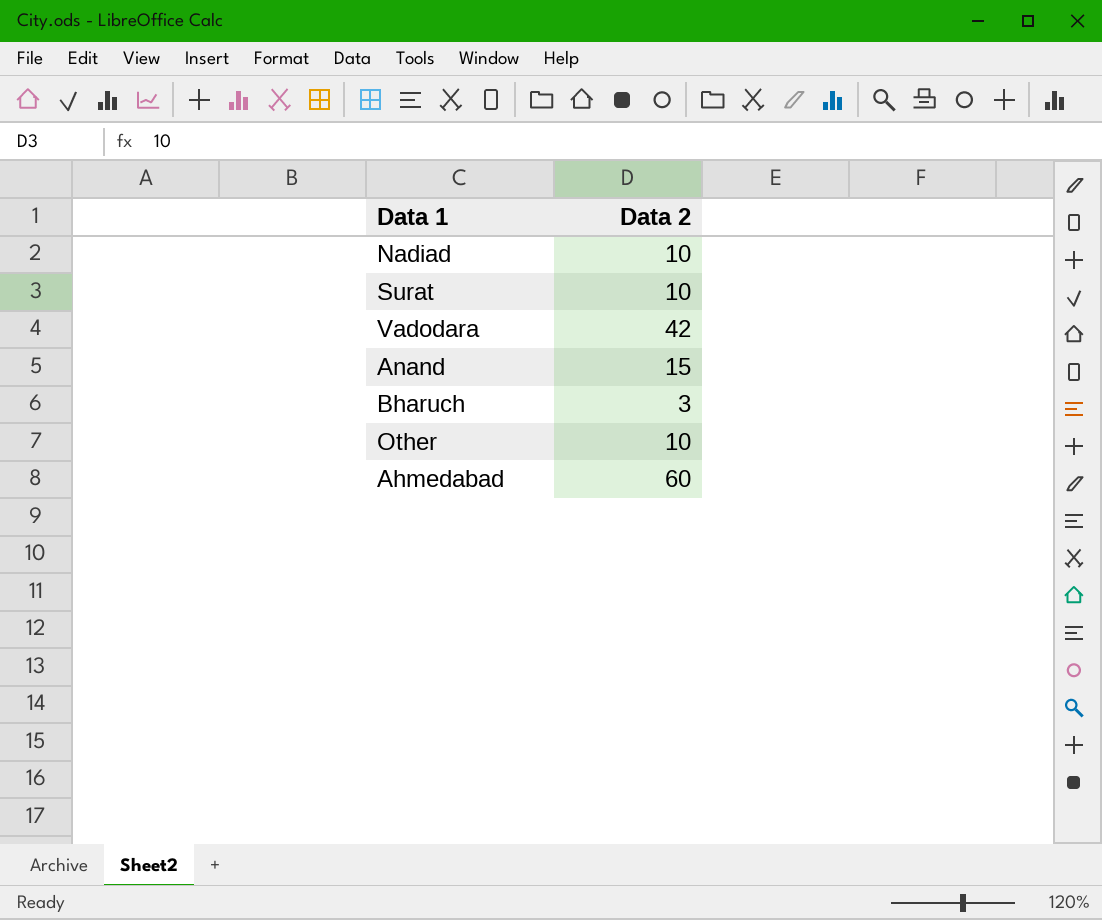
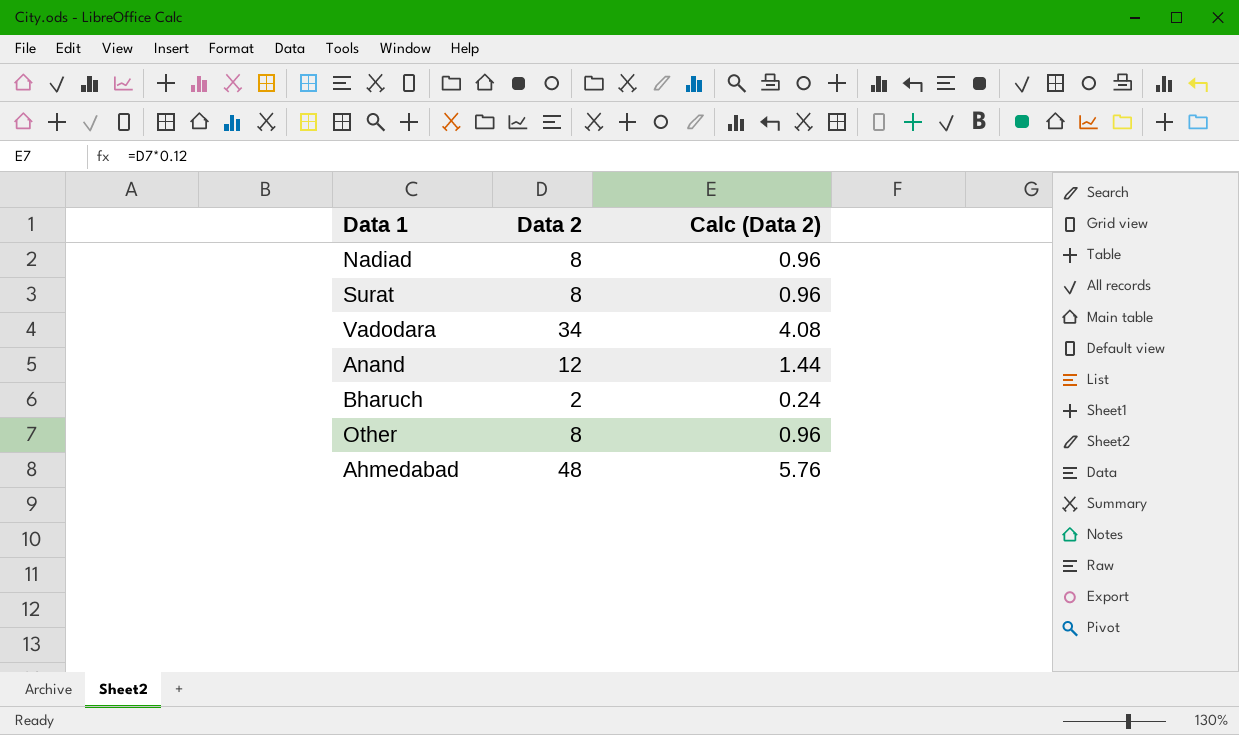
column Calc (Data 2) | formula: none -> [Data 2] * 0.12
Nadiad | Data 2: 10 -> 8
Surat | Data 2: 10 -> 8
Vadodara | Data 2: 42 -> 34
Anand | Data 2: 15 -> 12
Bharuch | Data 2: 3 -> 2
Other | Data 2: 10 -> 8
Ahmedabad | Data 2: 60 -> 48

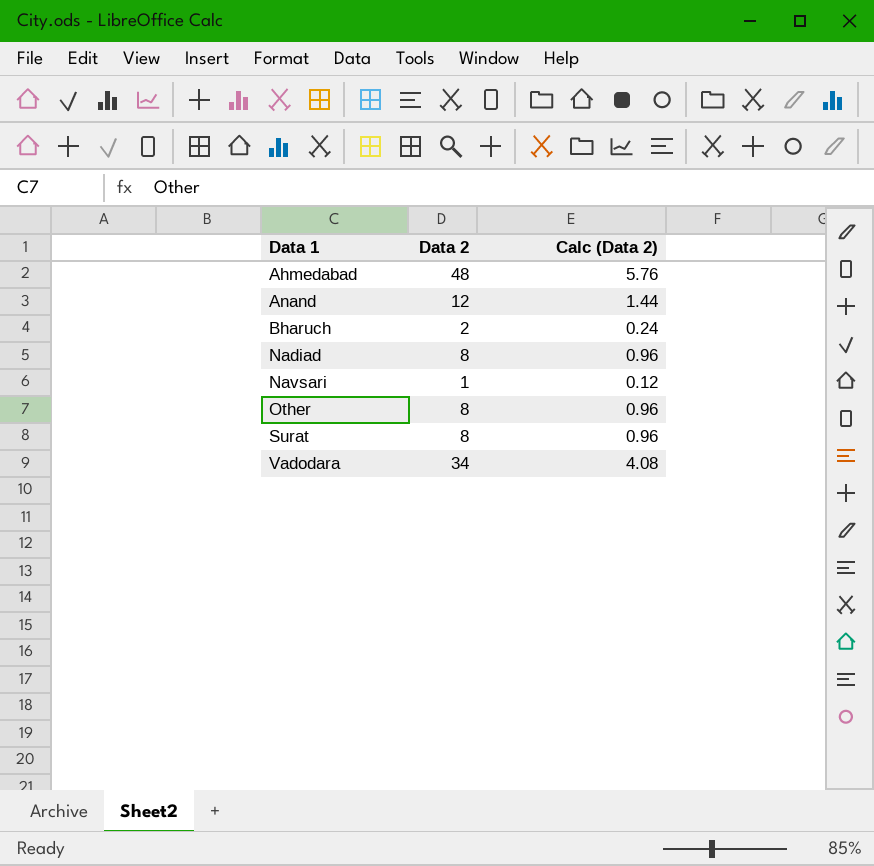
row order: none -> Data 1 ascending
row Navsari: none -> 1 | 0.12

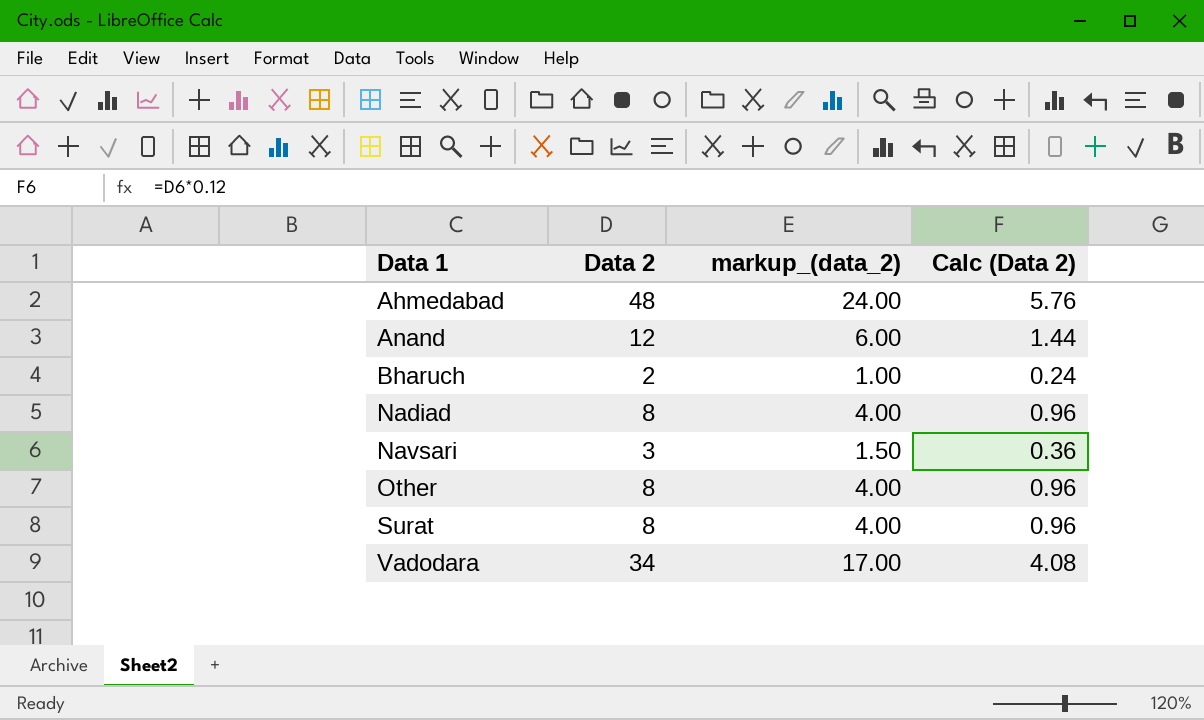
column markup_(data_2) | formula: none -> [Data 2] * 0.5
Navsari | Data 2: 1 -> 3
Navsari | Calc (Data 2): 0.12 -> 0.36

